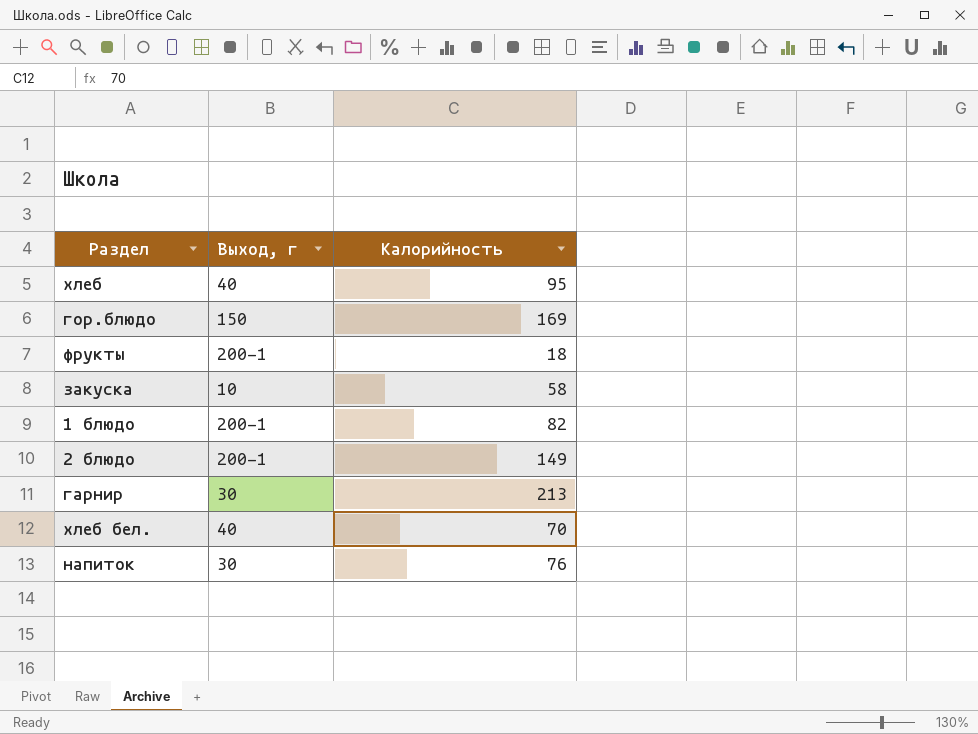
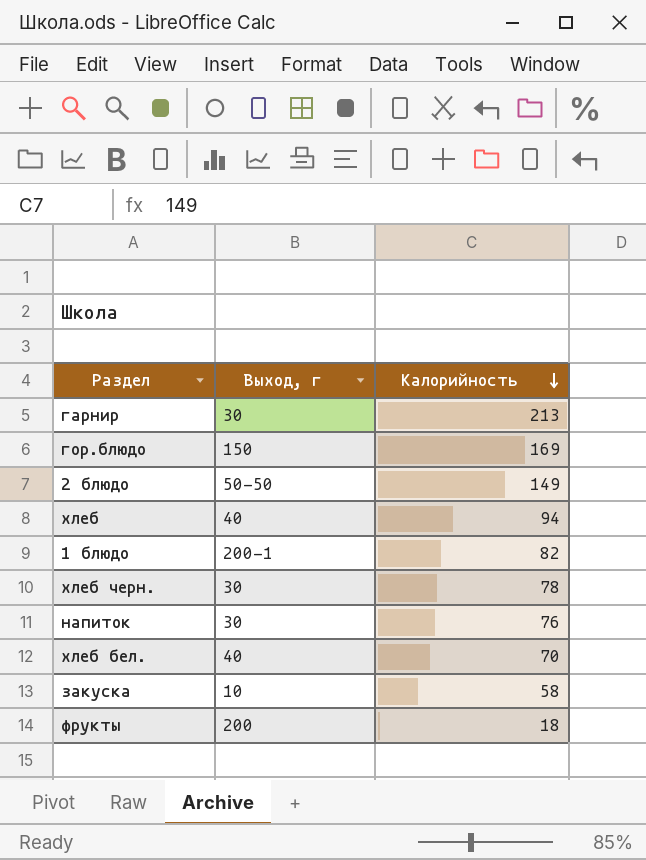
row order: none -> Калорийность descending
2 блюдо | Выход, г: 200-1 -> 50-50
хлеб | Калорийность: 95 -> 94
row хлеб черн.: none -> 30 | 78
фрукты | Выход, г: 200-1 -> 200

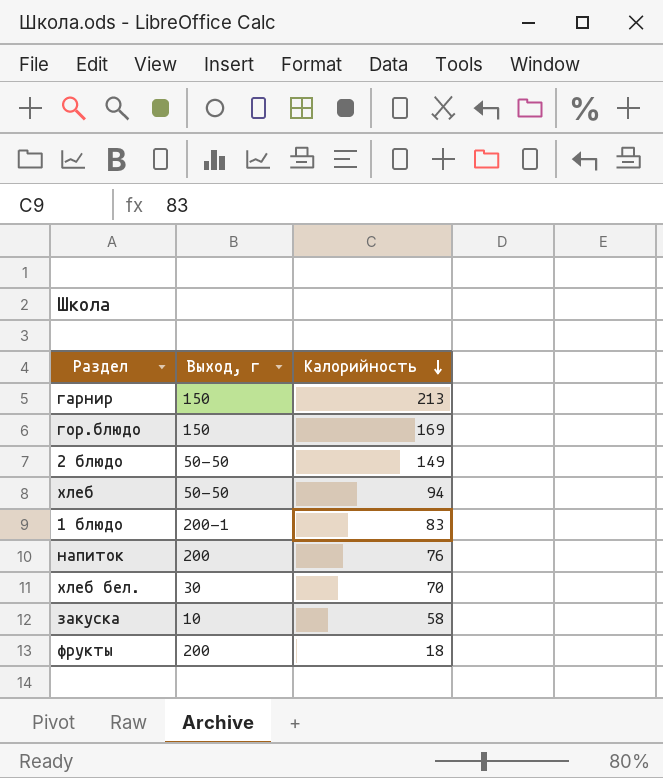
row хлеб черн.: 30 | 78 -> none
гарнир | Выход, г: 30 -> 150
хлеб | Выход, г: 40 -> 50-50
1 блюдо | Калорийность: 82 -> 83
напиток | Выход, г: 30 -> 200
хлеб бел. | Выход, г: 40 -> 30

